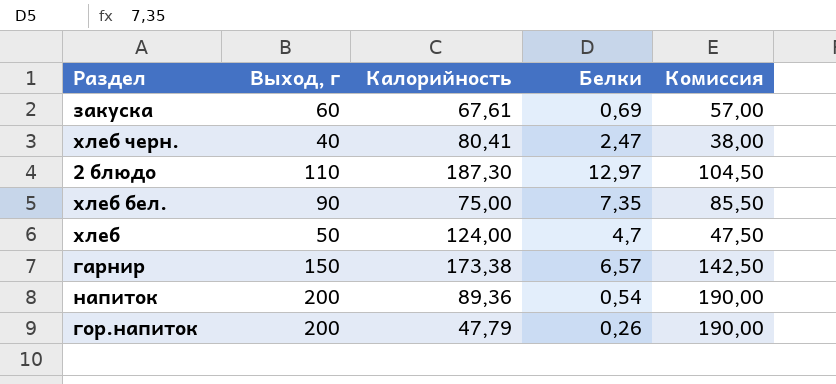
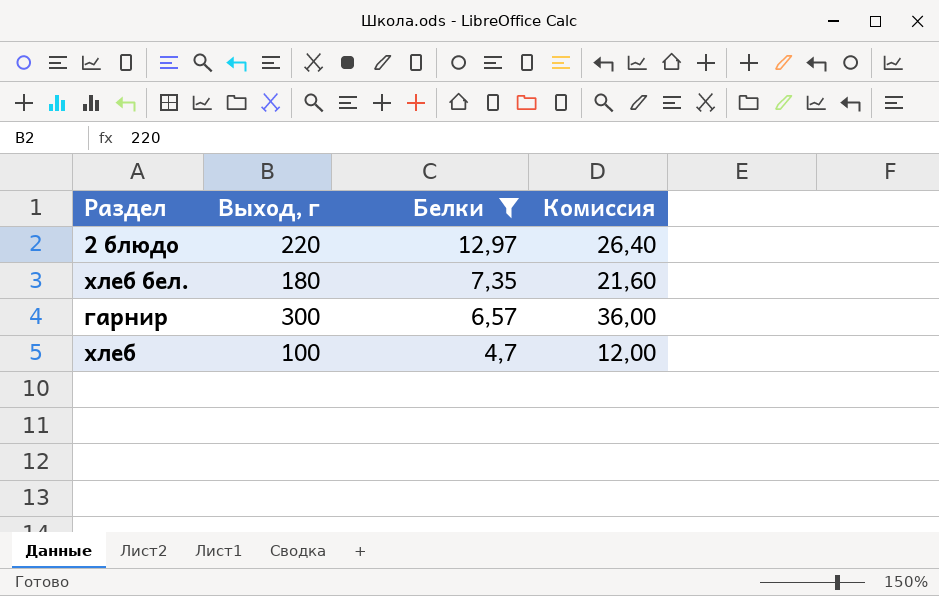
filter: none -> Белки >= 4,7
row order: none -> Белки descending
column Калорийность | position: 3 -> none
column Комиссия | formula: [Выход, г] * 0,95 -> [Выход, г] * 0,12
2 блюдо | Выход, г: 110 -> 220
хлеб бел. | Выход, г: 90 -> 180
гарнир | Выход, г: 150 -> 300
хлеб | Выход, г: 50 -> 100

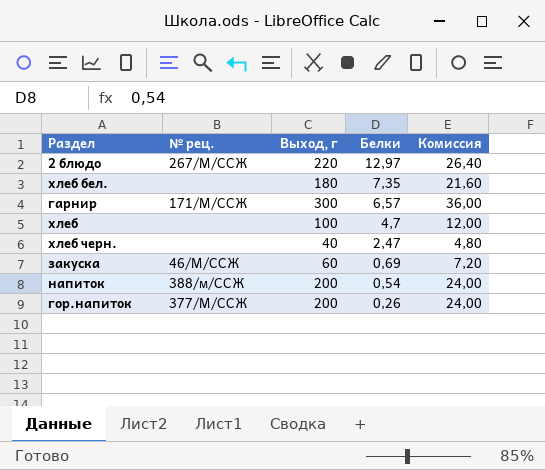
filter: Белки >= 4,7 -> none
column № рец. | position: none -> 2

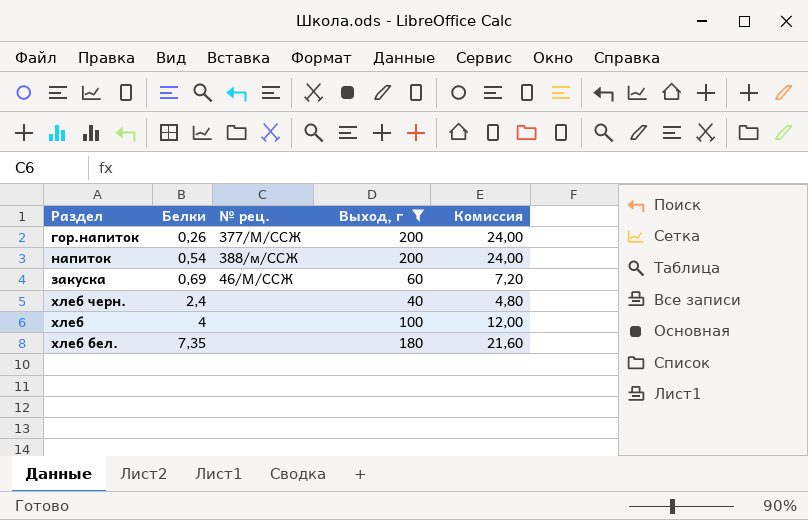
filter: none -> Выход, г <= 200
row order: Белки descending -> Белки ascending
column Белки | position: 4 -> 2
хлеб черн. | Белки: 2,47 -> 2,4
хлеб | Белки: 4,7 -> 4

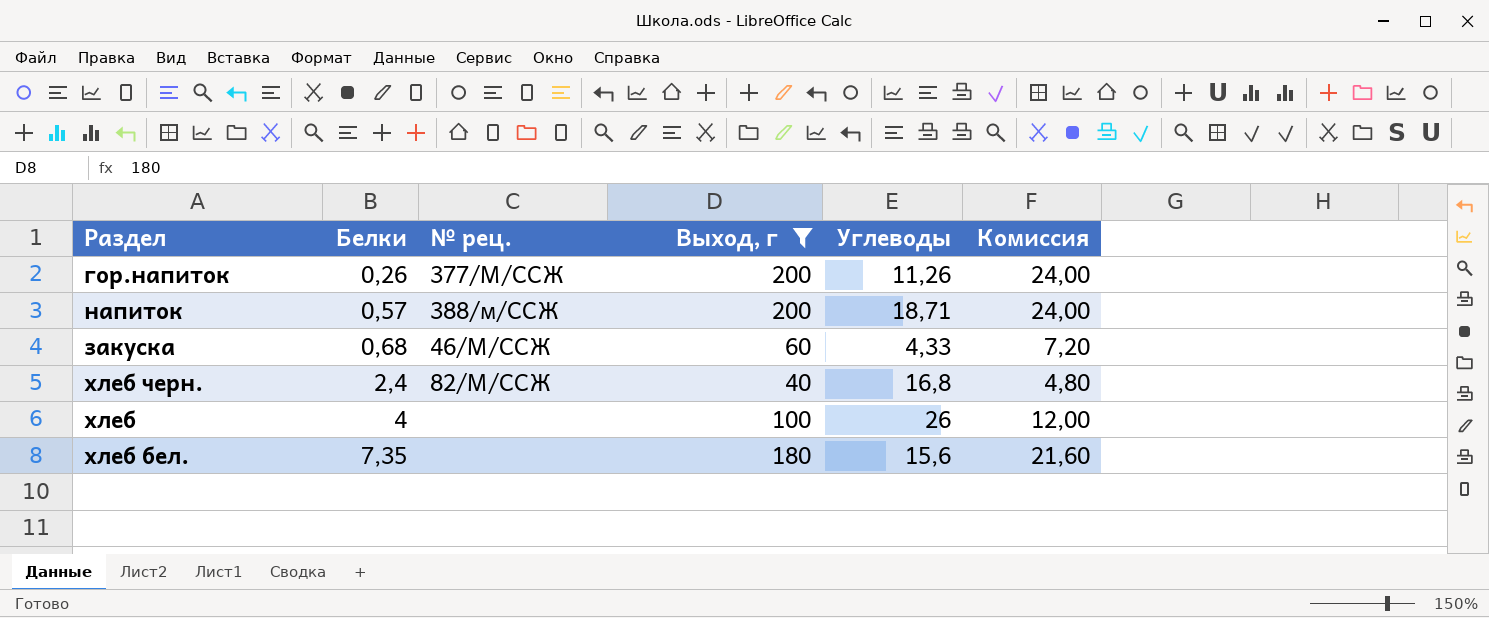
column Углеводы | position: none -> 5
напиток | Белки: 0,54 -> 0,57
закуска | Белки: 0,69 -> 0,68
хлеб черн. | № рец.: none -> 82/М/ССЖ

